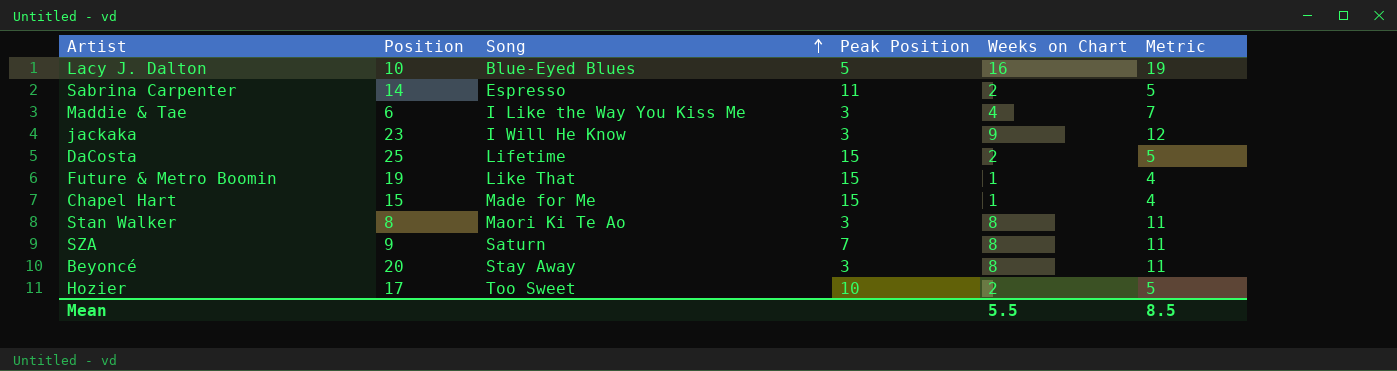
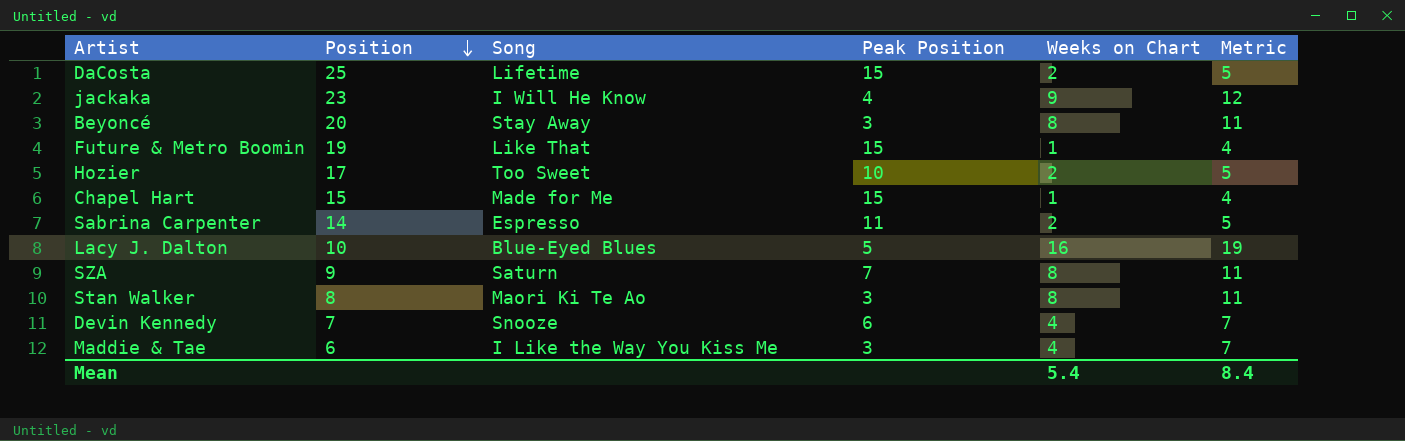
row order: Song ascending -> Position descending
jackaka | Peak Position: 3 -> 4
row Devin Kennedy: none -> 7 | Snooze | 6 | 4 | 7
Mean | Weeks on Chart: 5.5 -> 5.4
Mean | Metric: 8.5 -> 8.4

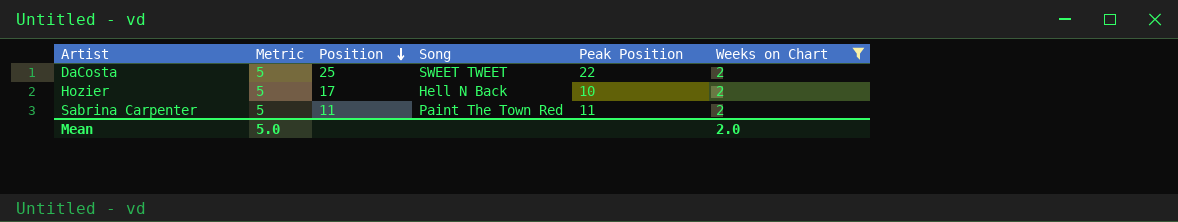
filter: none -> Weeks on Chart = 2
column Metric | position: 6 -> 2
DaCosta | Song: Lifetime -> SWEET TWEET
DaCosta | Peak Position: 15 -> 22
Hozier | Song: Too Sweet -> Hell N Back
Sabrina Carpenter | Position: 14 -> 11
Sabrina Carpenter | Song: Espresso -> Paint The Town Red
Mean | Metric: 8.4 -> 5.0
Mean | Weeks on Chart: 5.4 -> 2.0

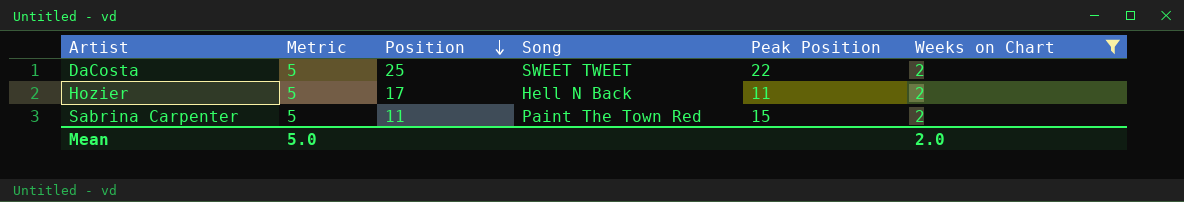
Hozier | Peak Position: 10 -> 11
Sabrina Carpenter | Peak Position: 11 -> 15

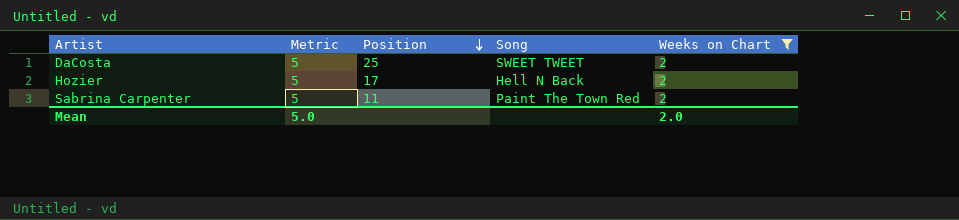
column Peak Position | position: 5 -> none

